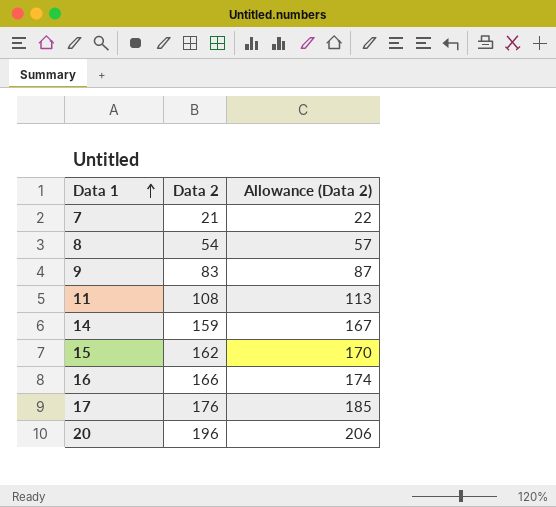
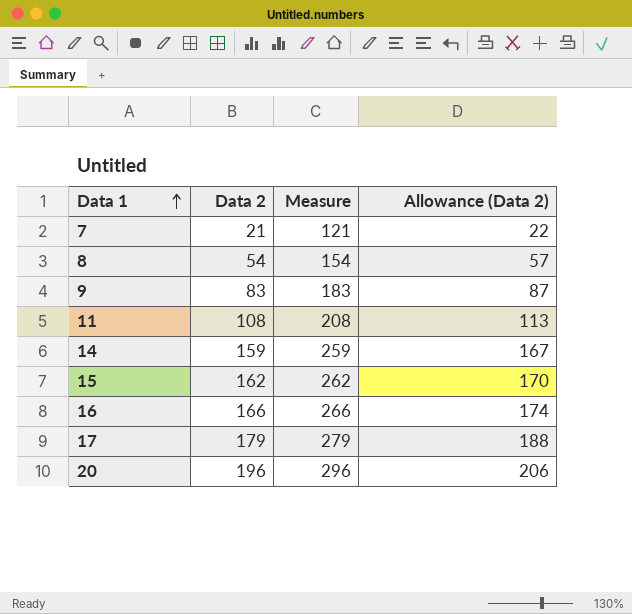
column Measure | formula: none -> [Data 2] + 100
17 | Data 2: 176 -> 179
17 | Allowance (Data 2): 185 -> 188

